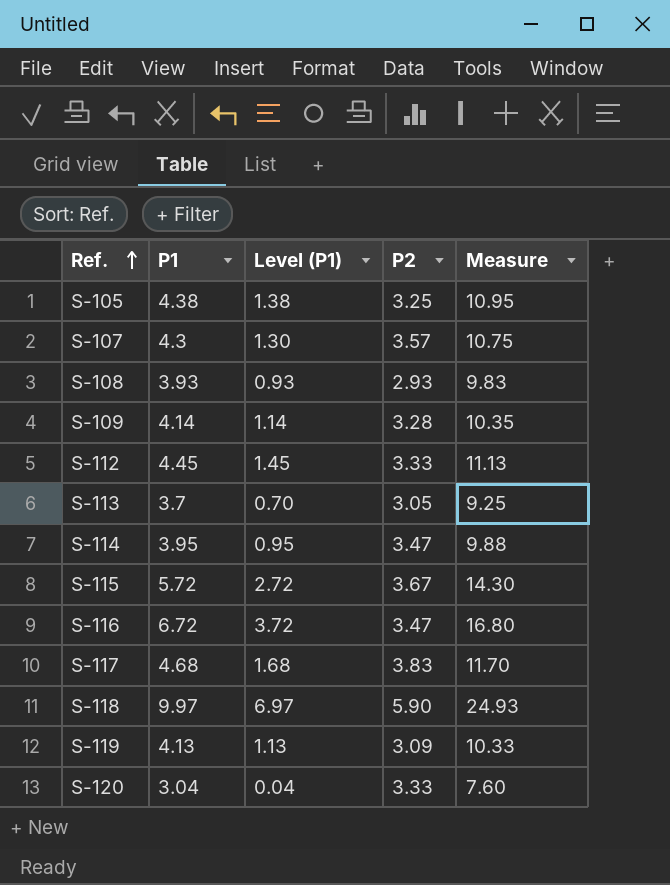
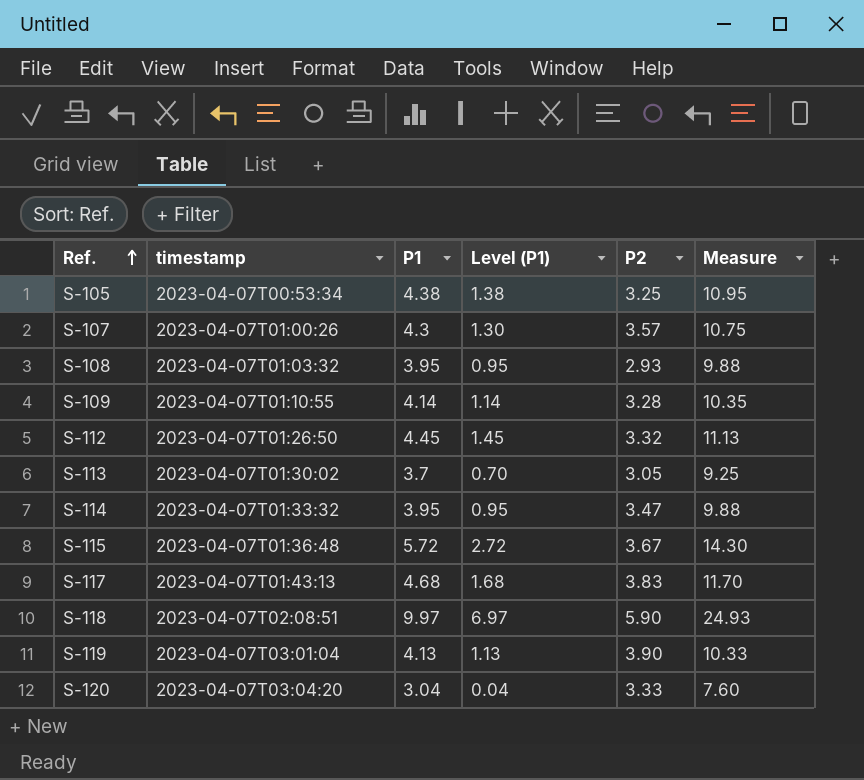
column timestamp | position: none -> 2
row S-116: 6.72 | 3.72 | 3.47 | 16.80 -> none
S-108 | P1: 3.93 -> 3.95
S-108 | Level (P1): 0.93 -> 0.95
S-108 | Measure: 9.83 -> 9.88
S-112 | P2: 3.33 -> 3.32
S-119 | P2: 3.09 -> 3.90

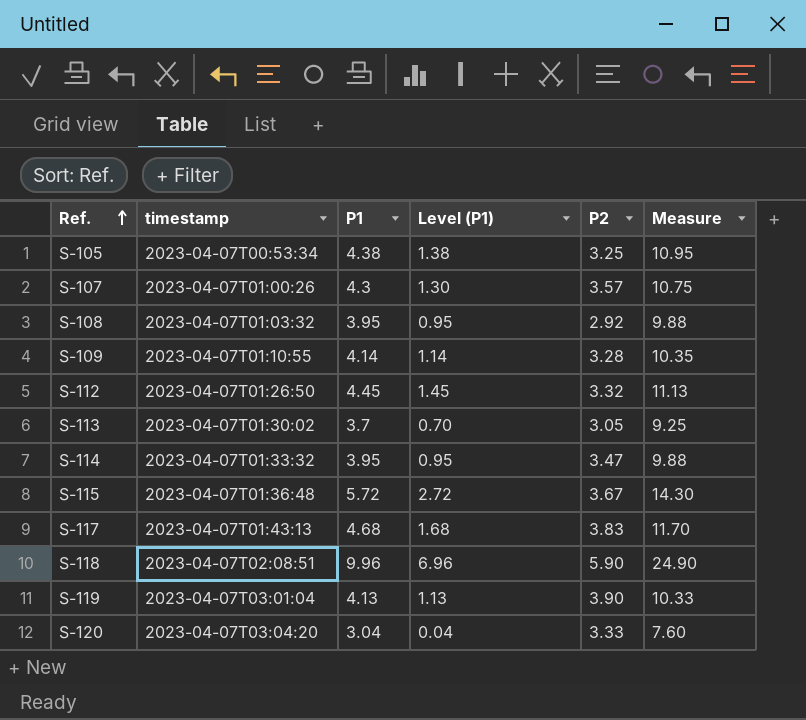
S-108 | P2: 2.93 -> 2.92
S-118 | P1: 9.97 -> 9.96
S-118 | Level (P1): 6.97 -> 6.96
S-118 | Measure: 24.93 -> 24.90

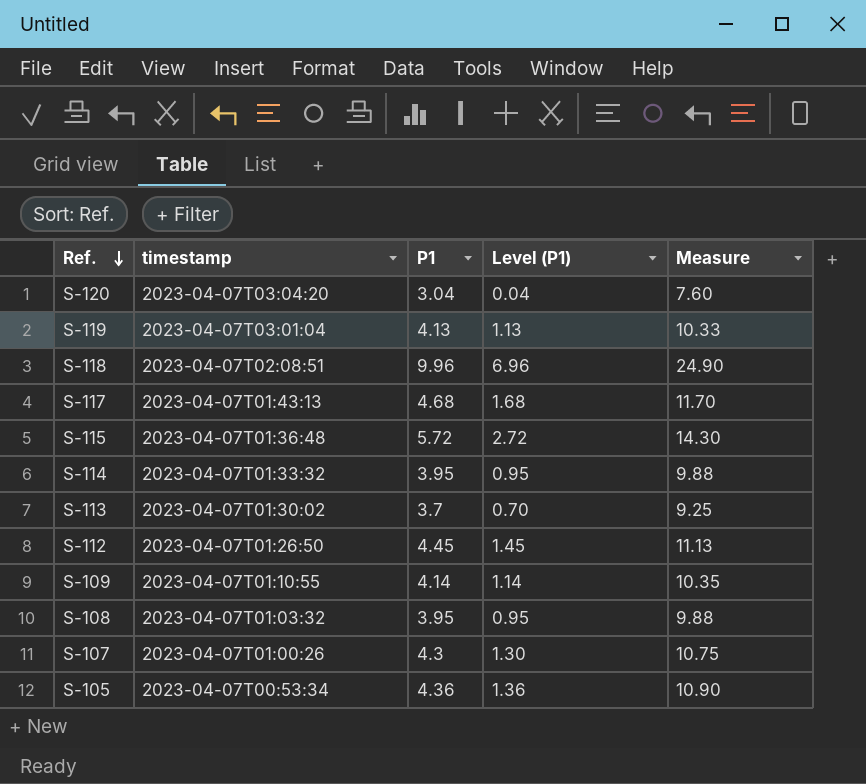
row order: Ref. ascending -> Ref. descending
column P2 | position: 5 -> none
S-105 | P1: 4.38 -> 4.36
S-105 | Level (P1): 1.38 -> 1.36
S-105 | Measure: 10.95 -> 10.90

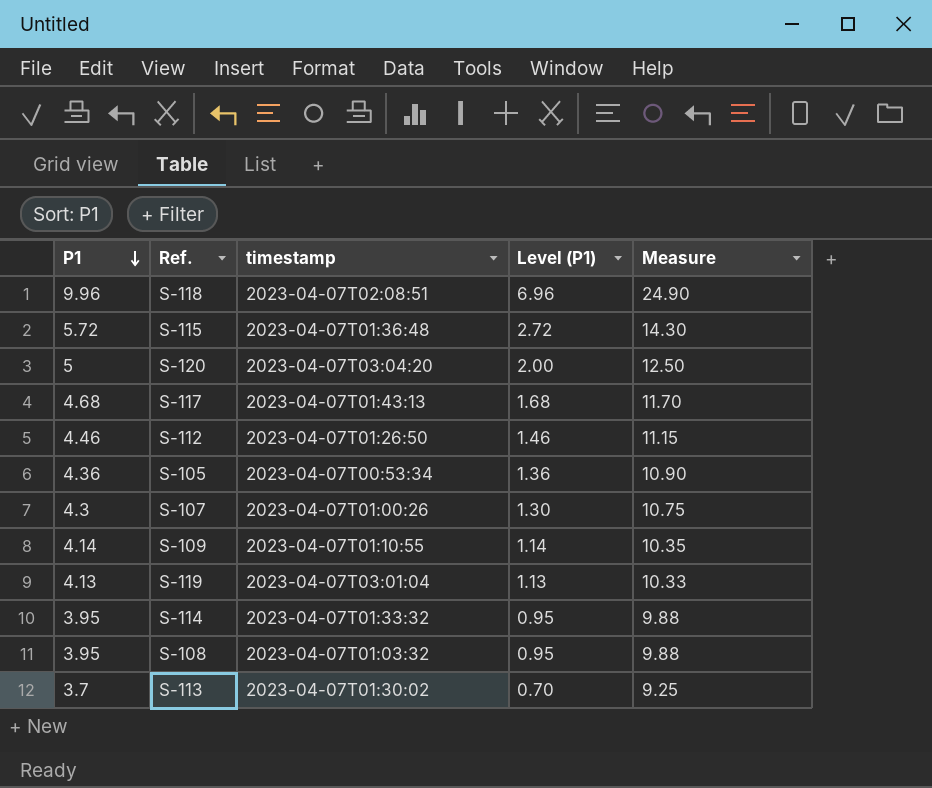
row order: Ref. descending -> P1 descending
column P1 | position: 3 -> 1
S-120 | P1: 3.04 -> 5
S-120 | Level (P1): 0.04 -> 2.00
S-120 | Measure: 7.60 -> 12.50
S-112 | P1: 4.45 -> 4.46
S-112 | Level (P1): 1.45 -> 1.46
S-112 | Measure: 11.13 -> 11.15

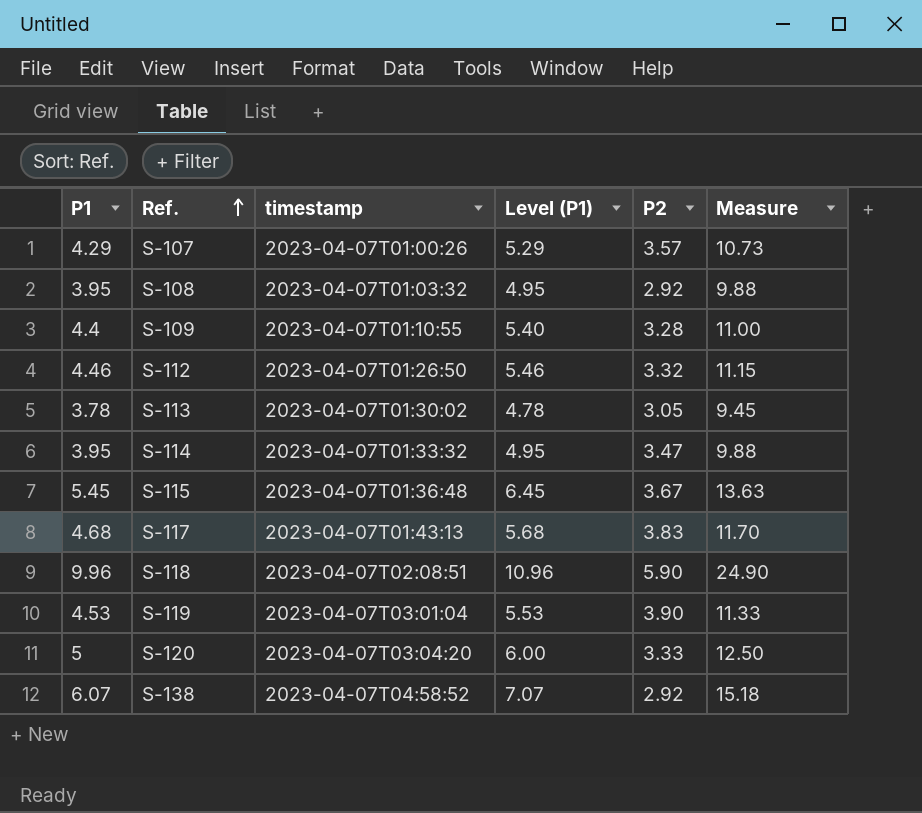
row order: P1 descending -> Ref. ascending
column Level (P1) | formula: [P1] - 3 -> [P1] + 1
column P2 | position: none -> 5
row S-105: 4.36 | 2023-04-07T00:53:34 | 1.36 | 10.90 -> none
S-107 | P1: 4.3 -> 4.29
S-107 | Measure: 10.75 -> 10.73
S-109 | P1: 4.14 -> 4.4
S-109 | Measure: 10.35 -> 11.00
S-113 | P1: 3.7 -> 3.78
S-113 | Measure: 9.25 -> 9.45
S-115 | P1: 5.72 -> 5.45
S-115 | Measure: 14.30 -> 13.63
S-119 | P1: 4.13 -> 4.53
S-119 | Measure: 10.33 -> 11.33
row S-138: none -> 6.07 | 2023-04-07T04:58:52 | 7.07 | 2.92 | 15.18

